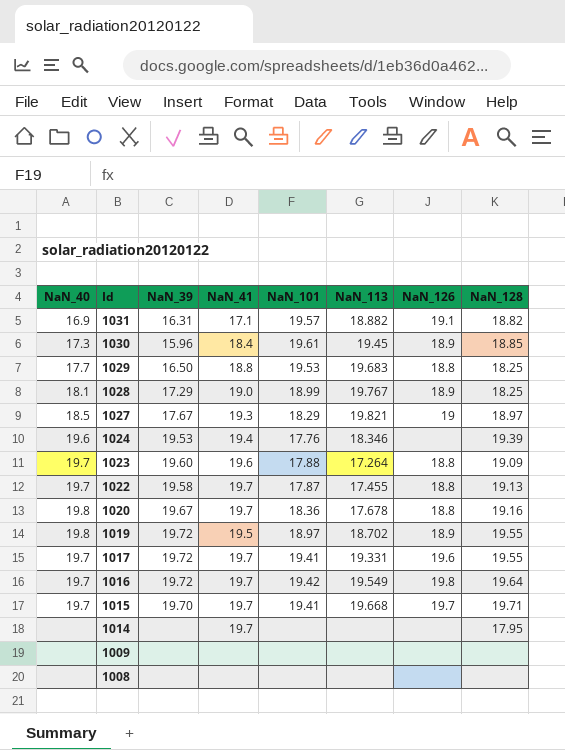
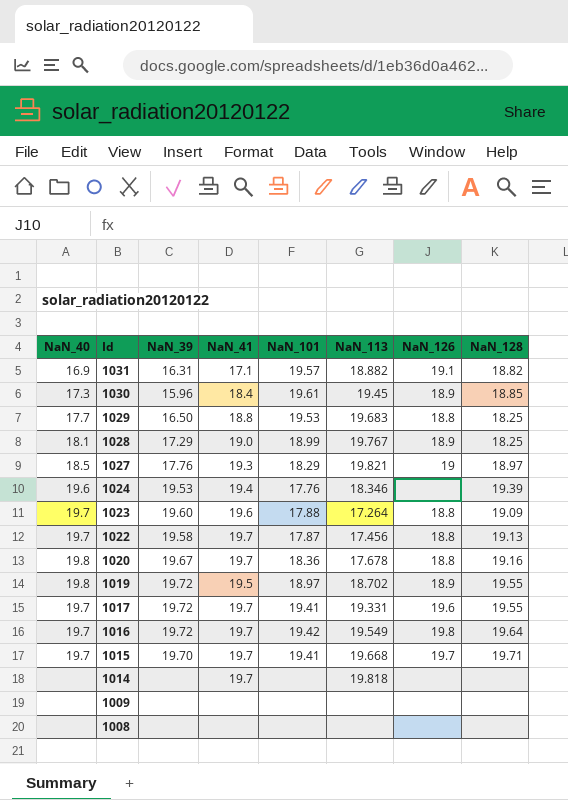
1027 | NaN_39: 17.67 -> 17.76
1022 | NaN_113: 17.455 -> 17.456
1014 | NaN_113: none -> 19.818
1014 | NaN_128: 17.95 -> none

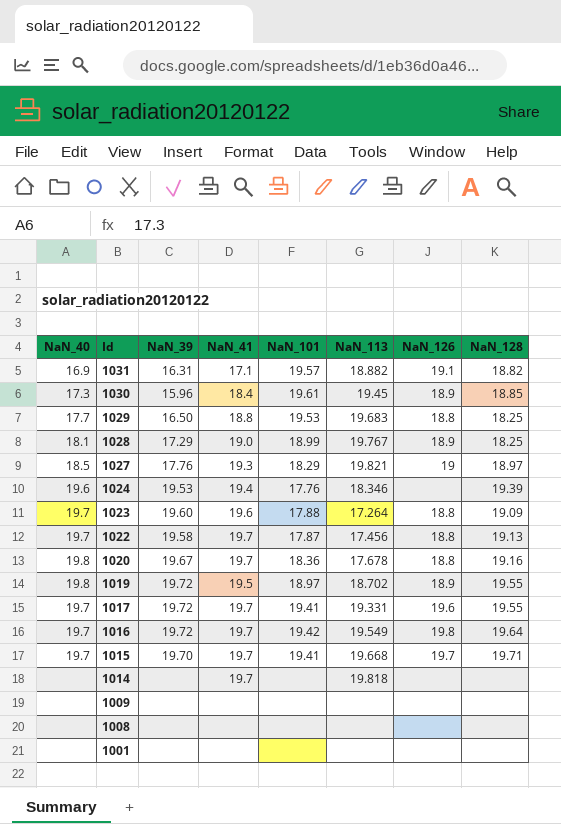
row 1001: none -> none | none | none | none | none | none | none

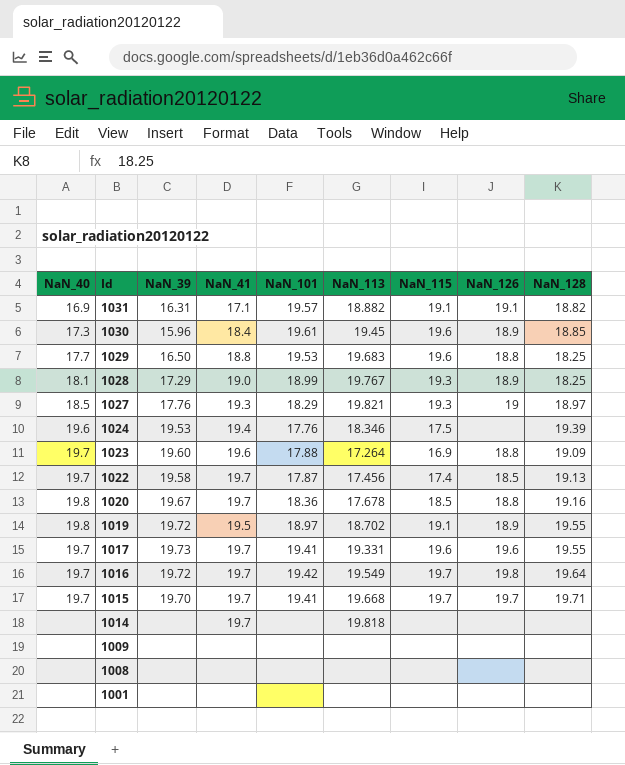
column NaN_115 | position: none -> 7
1022 | NaN_126: 18.8 -> 18.5
1017 | NaN_39: 19.72 -> 19.73

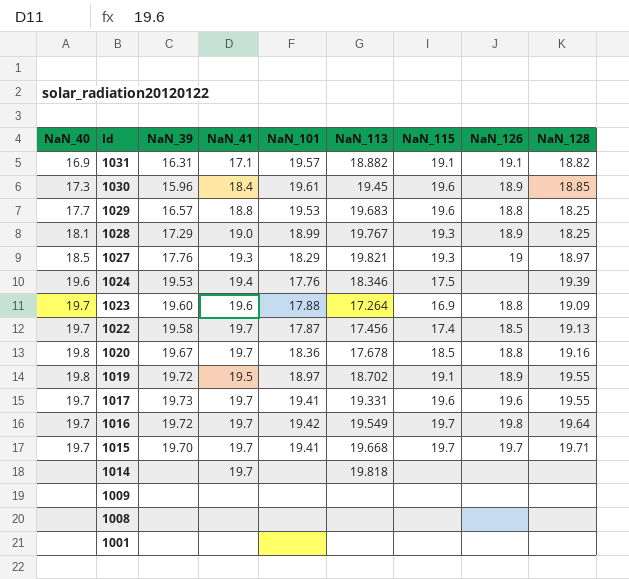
1029 | NaN_39: 16.50 -> 16.57

